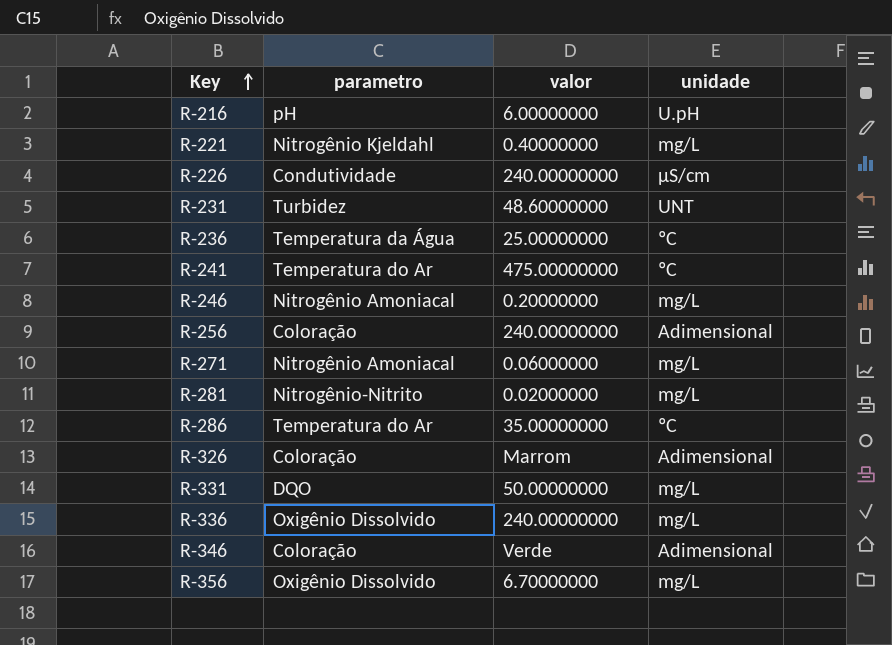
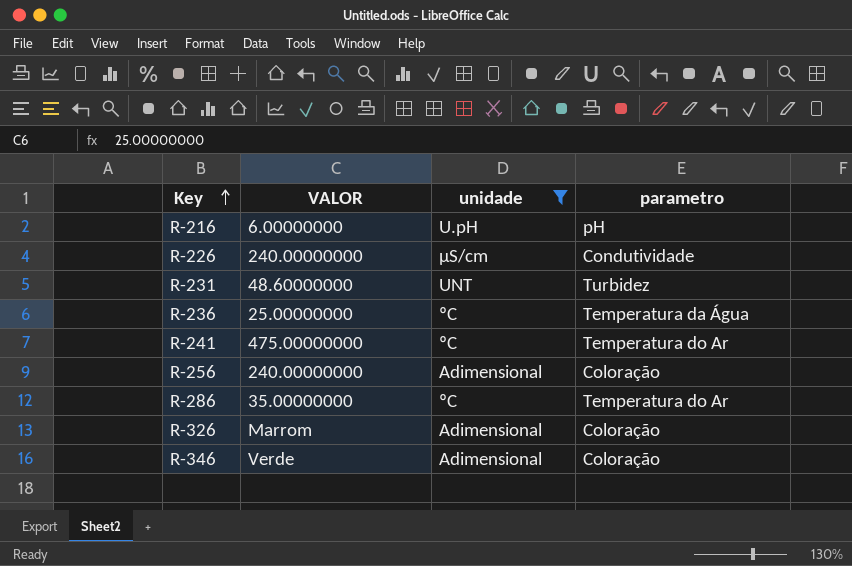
filter: none -> unidade != mg/L
column name: valor -> VALOR
column parametro | position: 2 -> 4

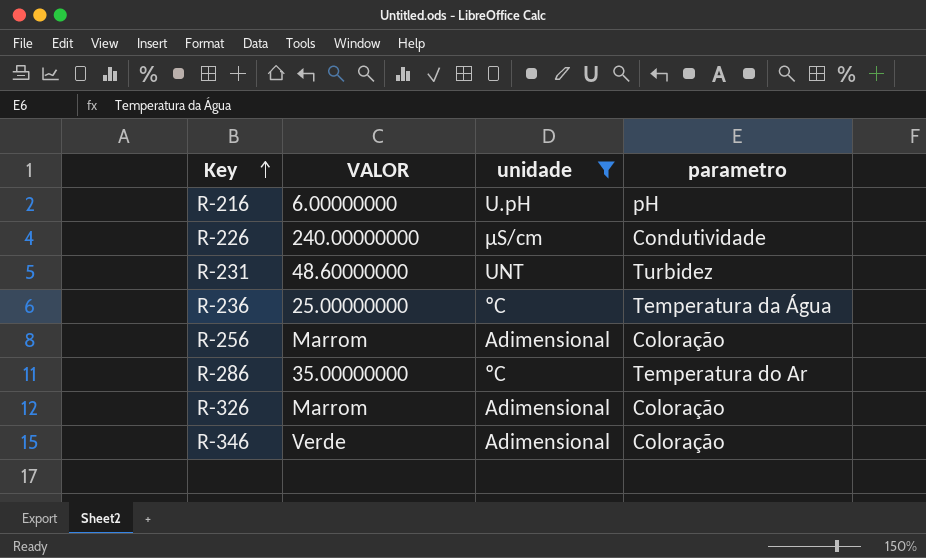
row R-241: 475.00000000 | ºC | Temperatura do Ar -> none
R-256 | VALOR: 240.00000000 -> Marrom

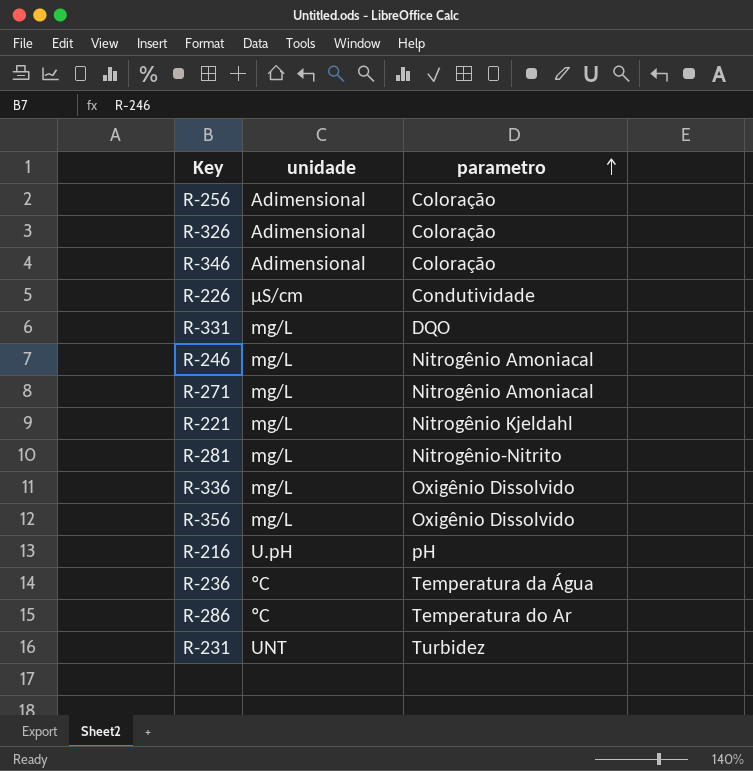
filter: unidade != mg/L -> none
row order: Key ascending -> parametro ascending
column VALOR | position: 2 -> none

